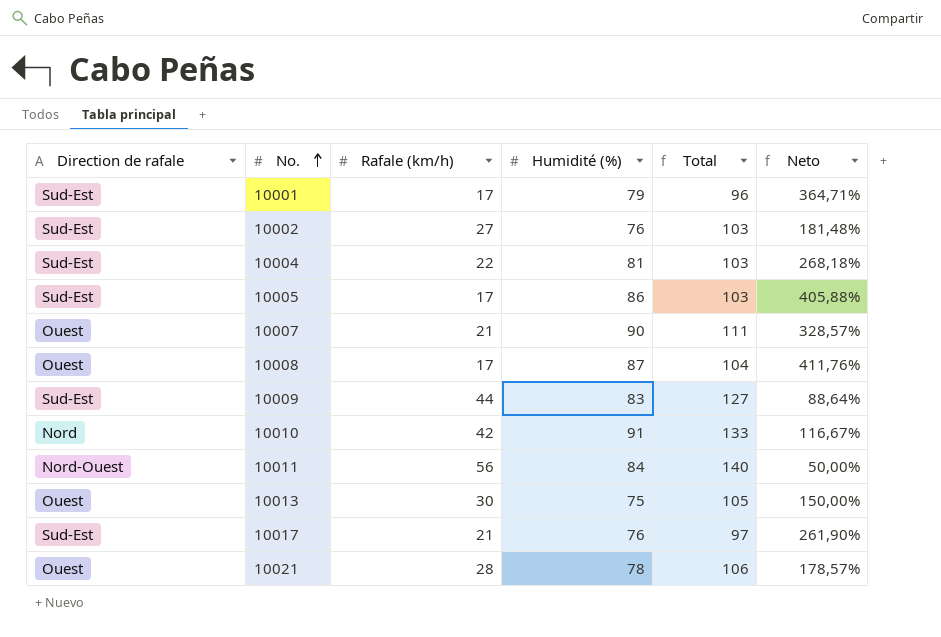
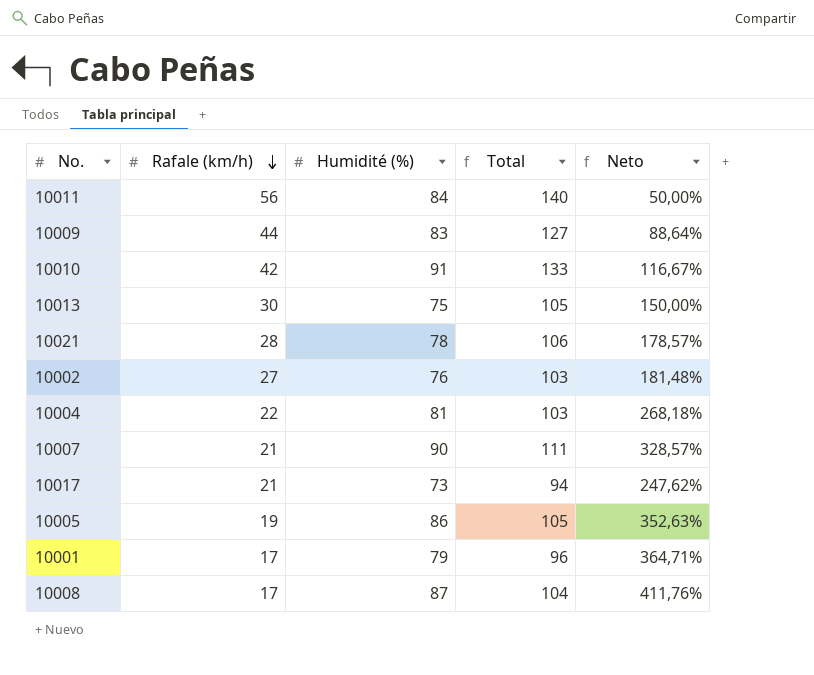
row order: No. ascending -> Rafale (km/h) descending
column Direction de rafale | position: 1 -> none
10017 | Humidité (%): 76 -> 73
10017 | Total: 97 -> 94
10017 | Neto: 261,90% -> 247,62%
10005 | Rafale (km/h): 17 -> 19
10005 | Total: 103 -> 105
10005 | Neto: 405,88% -> 352,63%

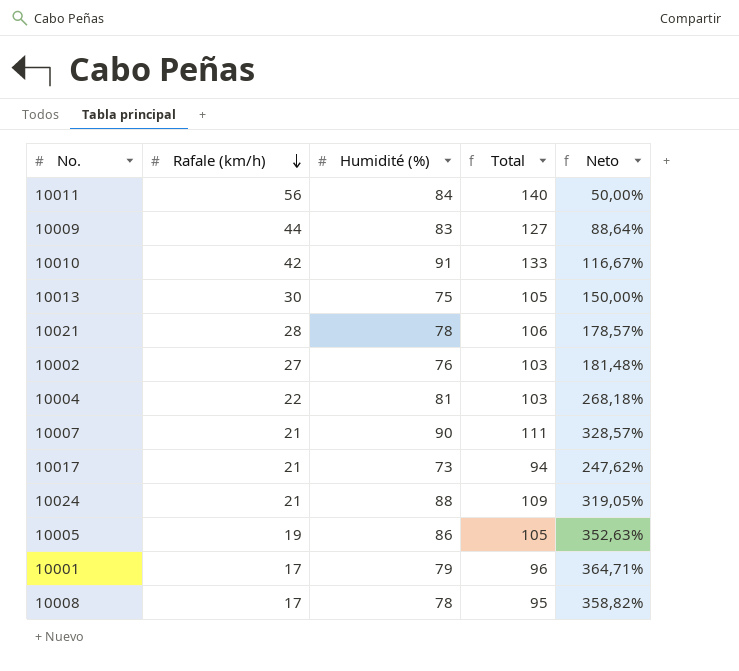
row 10024: none -> 21 | 88 | 109 | 319,05%
10008 | Humidité (%): 87 -> 78
10008 | Total: 104 -> 95
10008 | Neto: 411,76% -> 358,82%

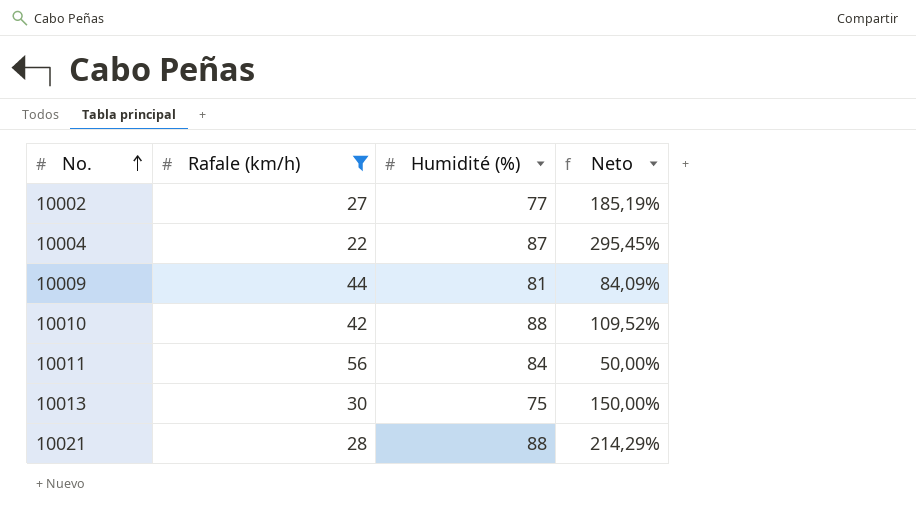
filter: none -> Rafale (km/h) >= 22
row order: Rafale (km/h) descending -> No. ascending
column Total | formula: [Rafale (km/h)] + [Humidité (%)] -> none
10002 | Humidité (%): 76 -> 77
10002 | Neto: 181,48% -> 185,19%
10004 | Humidité (%): 81 -> 87
10004 | Neto: 268,18% -> 295,45%
10009 | Humidité (%): 83 -> 81
10009 | Neto: 88,64% -> 84,09%
10010 | Humidité (%): 91 -> 88
10010 | Neto: 116,67% -> 109,52%
10021 | Humidité (%): 78 -> 88
10021 | Neto: 178,57% -> 214,29%

